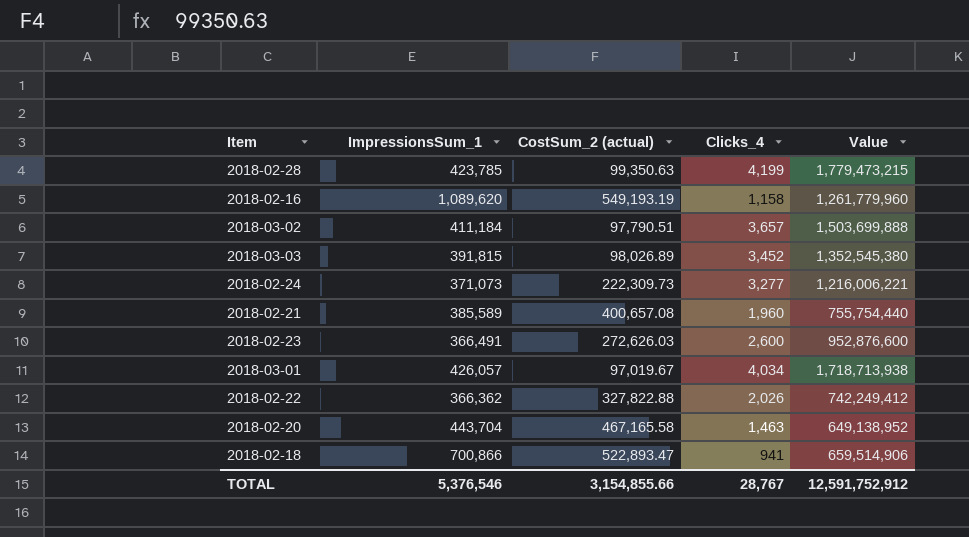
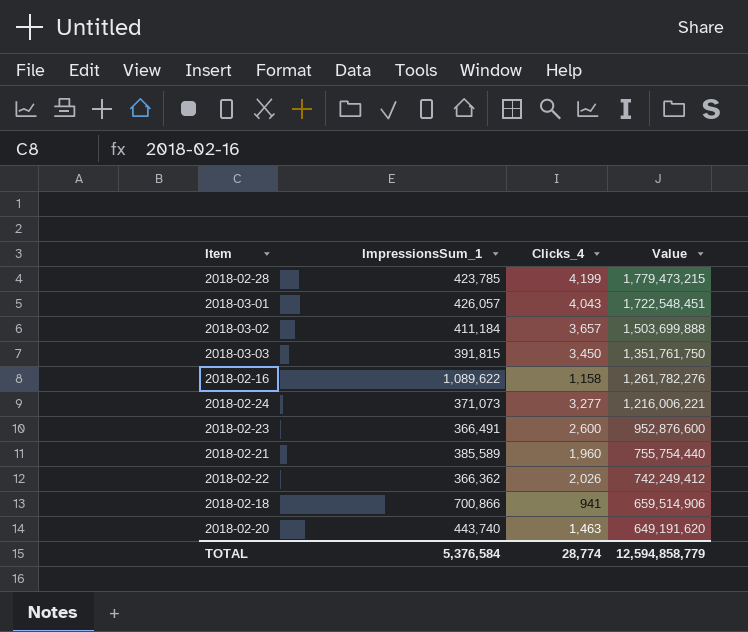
row order: none -> Value descending
column CostSum_2 (actual) | position: 3 -> none
2018-03-01 | Clicks_4: 4,034 -> 4,043
2018-03-01 | Value: 1,718,713,938 -> 1,722,548,451
2018-03-03 | Clicks_4: 3,452 -> 3,450
2018-03-03 | Value: 1,352,545,380 -> 1,351,761,750
2018-02-16 | ImpressionsSum_1: 1,089,620 -> 1,089,622
2018-02-16 | Value: 1,261,779,960 -> 1,261,782,276
2018-02-20 | ImpressionsSum_1: 443,704 -> 443,740
2018-02-20 | Value: 649,138,952 -> 649,191,620
TOTAL | ImpressionsSum_1: 5,376,546 -> 5,376,584
TOTAL | Clicks_4: 28,767 -> 28,774
TOTAL | Value: 12,591,752,912 -> 12,594,858,779

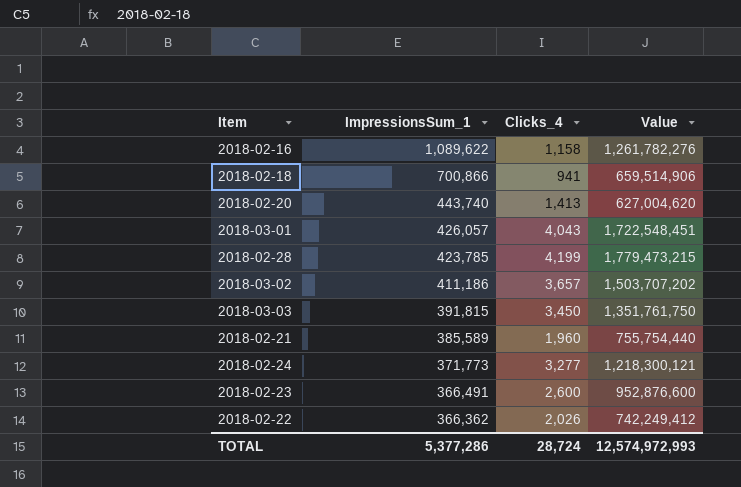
row order: Value descending -> ImpressionsSum_1 descending
2018-02-20 | Clicks_4: 1,463 -> 1,413
2018-02-20 | Value: 649,191,620 -> 627,004,620
2018-03-02 | ImpressionsSum_1: 411,184 -> 411,186
2018-03-02 | Value: 1,503,699,888 -> 1,503,707,202
2018-02-24 | ImpressionsSum_1: 371,073 -> 371,773
2018-02-24 | Value: 1,216,006,221 -> 1,218,300,121
TOTAL | ImpressionsSum_1: 5,376,584 -> 5,377,286
TOTAL | Clicks_4: 28,774 -> 28,724
TOTAL | Value: 12,594,858,779 -> 12,574,972,993

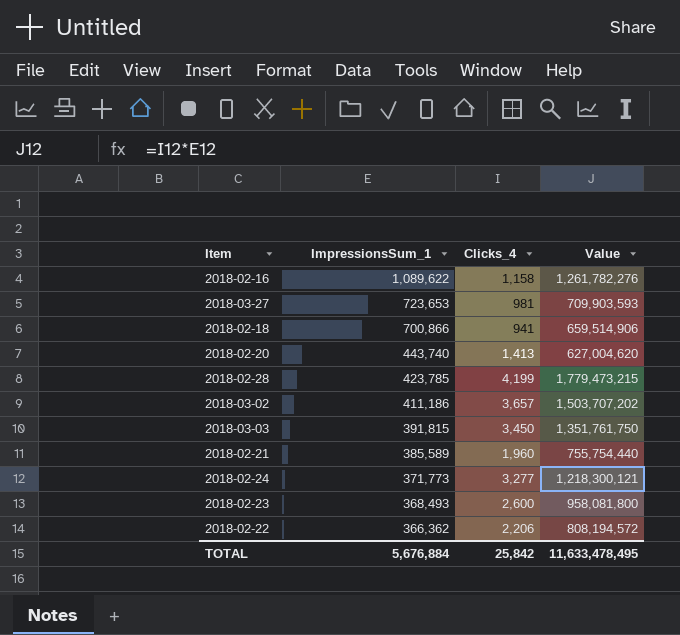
row 2018-03-01: 426,057 | 4,043 | 1,722,548,451 -> none
row 2018-03-27: none -> 723,653 | 981 | 709,903,593
2018-02-23 | ImpressionsSum_1: 366,491 -> 368,493
2018-02-23 | Value: 952,876,600 -> 958,081,800
2018-02-22 | Clicks_4: 2,026 -> 2,206
2018-02-22 | Value: 742,249,412 -> 808,194,572
TOTAL | ImpressionsSum_1: 5,377,286 -> 5,676,884
TOTAL | Clicks_4: 28,724 -> 25,842
TOTAL | Value: 12,574,972,993 -> 11,633,478,495

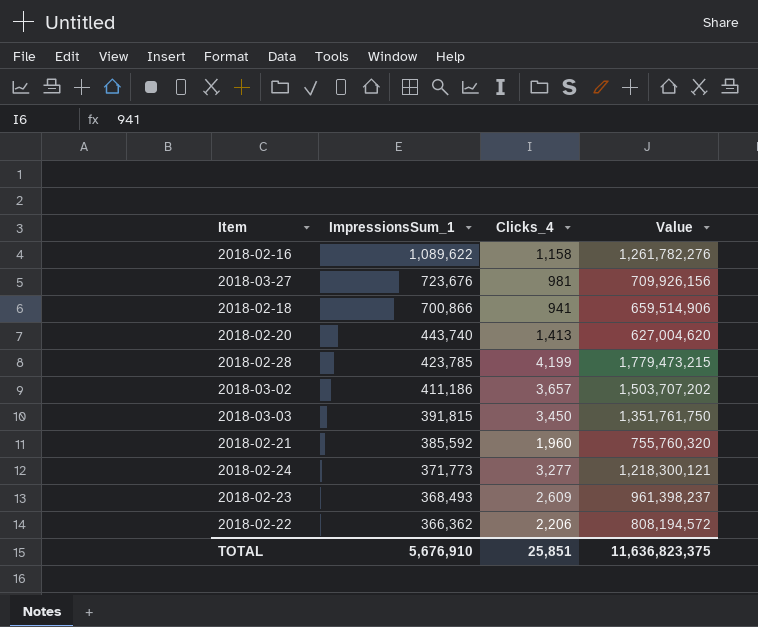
2018-03-27 | ImpressionsSum_1: 723,653 -> 723,676
2018-03-27 | Value: 709,903,593 -> 709,926,156
2018-02-21 | ImpressionsSum_1: 385,589 -> 385,592
2018-02-21 | Value: 755,754,440 -> 755,760,320
2018-02-23 | Clicks_4: 2,600 -> 2,609
2018-02-23 | Value: 958,081,800 -> 961,398,237
TOTAL | ImpressionsSum_1: 5,676,884 -> 5,676,910
TOTAL | Clicks_4: 25,842 -> 25,851
TOTAL | Value: 11,633,478,495 -> 11,636,823,375

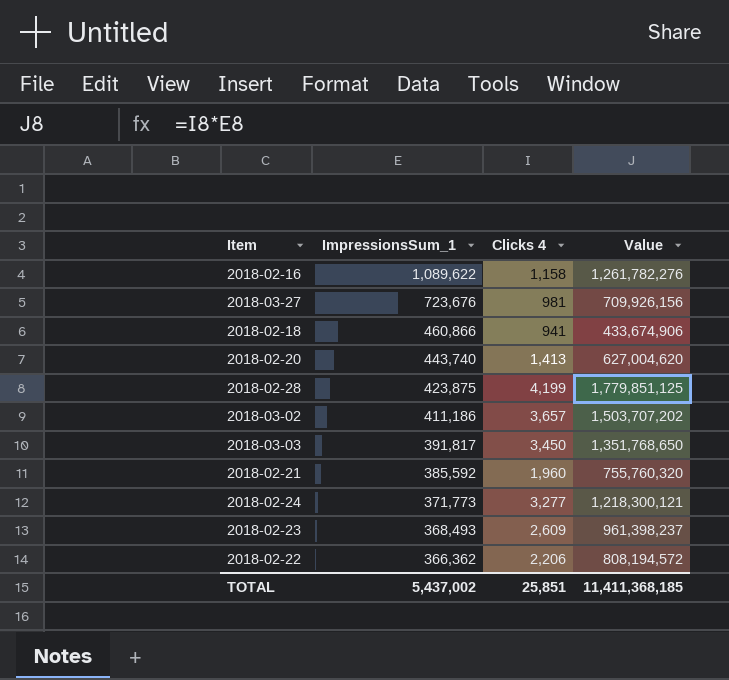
column name: Clicks_4 -> Clicks 4
2018-02-18 | ImpressionsSum_1: 700,866 -> 460,866
2018-02-18 | Value: 659,514,906 -> 433,674,906
2018-02-28 | ImpressionsSum_1: 423,785 -> 423,875
2018-02-28 | Value: 1,779,473,215 -> 1,779,851,125
2018-03-03 | ImpressionsSum_1: 391,815 -> 391,817
2018-03-03 | Value: 1,351,761,750 -> 1,351,768,650
TOTAL | ImpressionsSum_1: 5,676,910 -> 5,437,002
TOTAL | Value: 11,636,823,375 -> 11,411,368,185

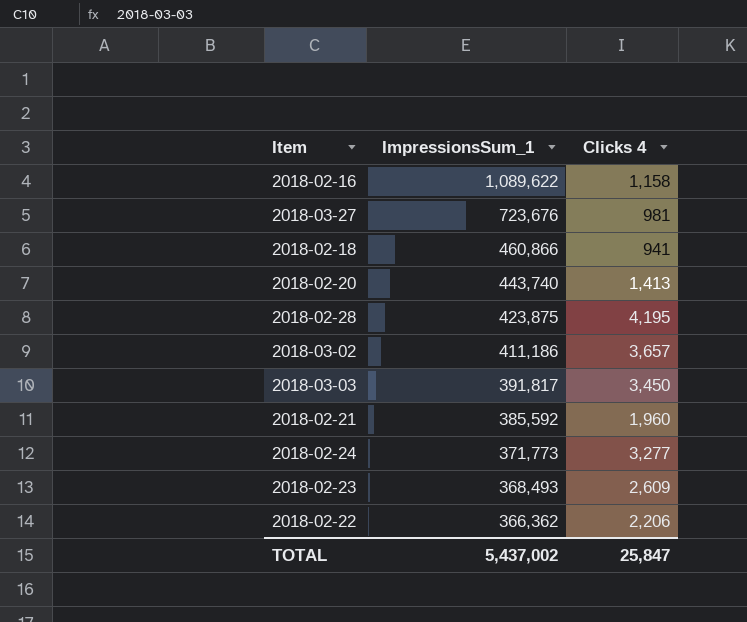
column Value | formula: [ImpressionsSum_1] * [Clicks 4] -> none
2018-02-28 | Clicks 4: 4,199 -> 4,195
TOTAL | Clicks 4: 25,851 -> 25,847

